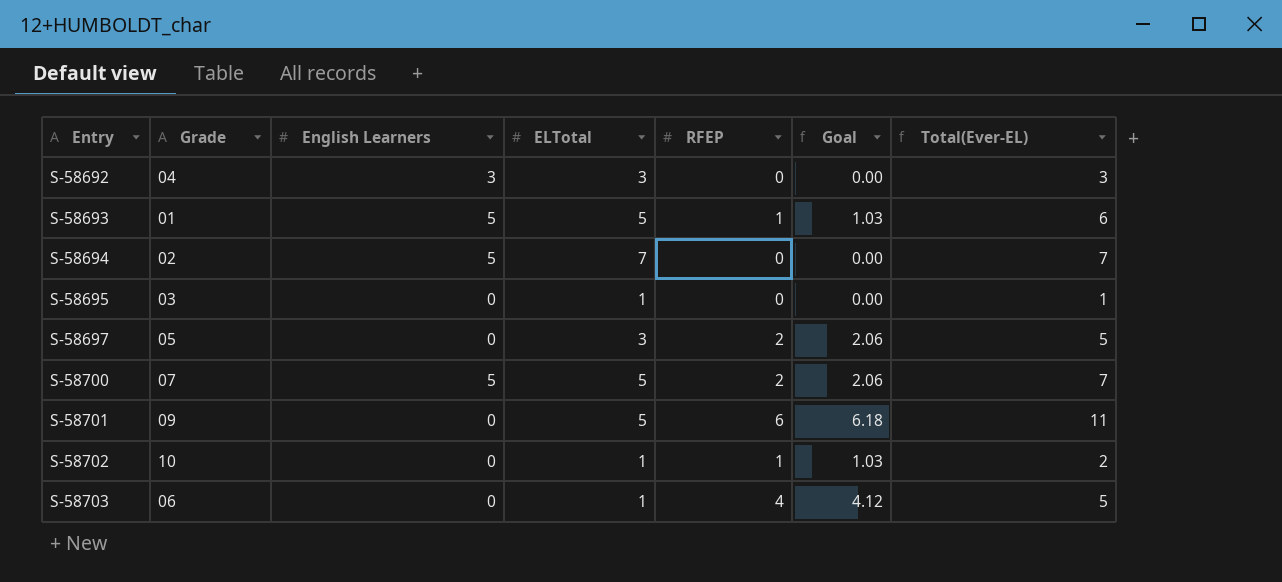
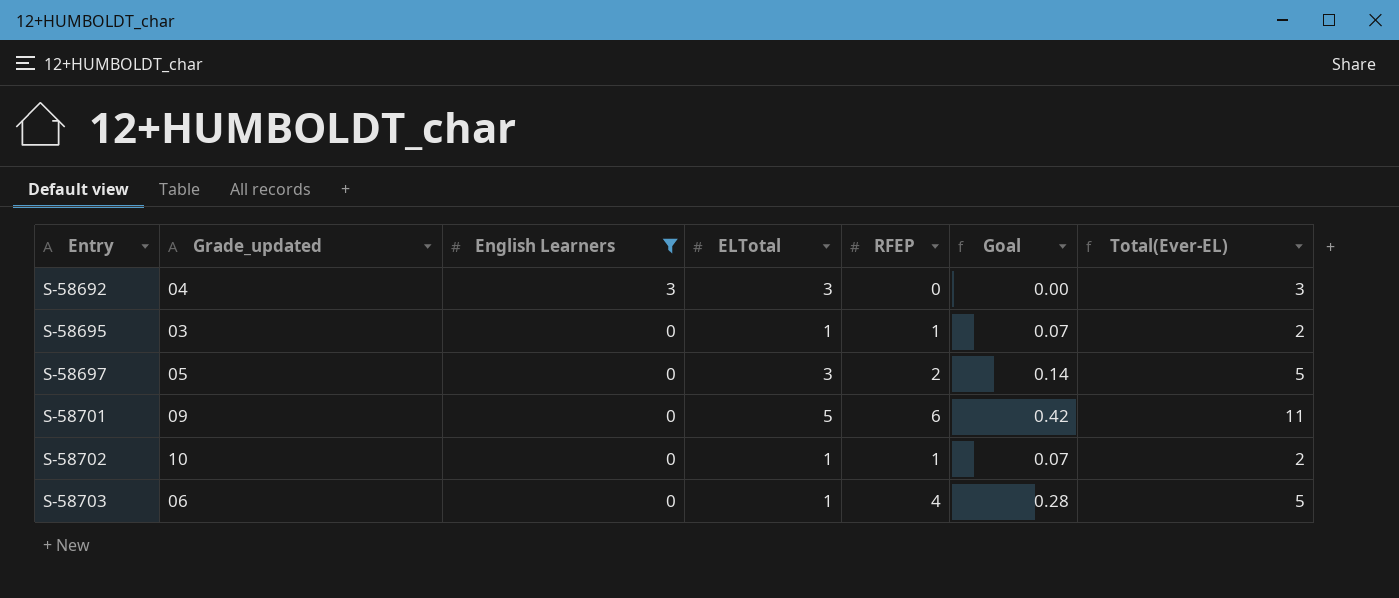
filter: none -> English Learners != 5
column name: Grade -> Grade_updated
column Goal | formula: [RFEP] * 1.03 -> [RFEP] * 0.07
S-58695 | RFEP: 0 -> 1
S-58695 | Total(Ever-EL): 1 -> 2

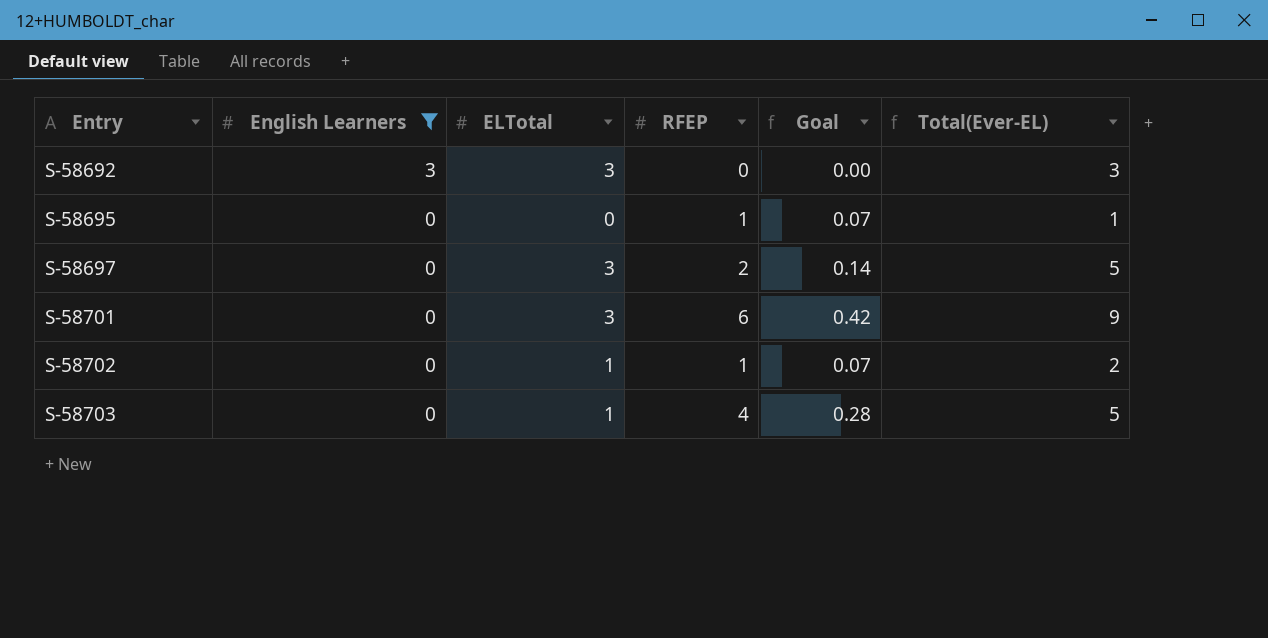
column Grade_updated | position: 2 -> none
S-58695 | ELTotal: 1 -> 0
S-58695 | Total(Ever-EL): 2 -> 1
S-58701 | ELTotal: 5 -> 3
S-58701 | Total(Ever-EL): 11 -> 9

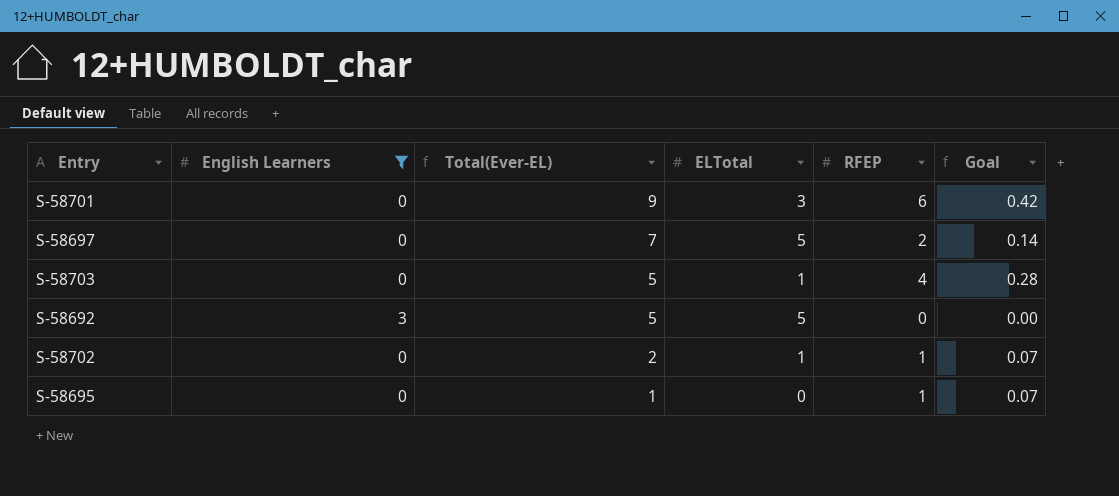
row order: Entry ascending -> Total(Ever-EL) descending
column Total(Ever-EL) | position: 6 -> 3
S-58697 | Total(Ever-EL): 5 -> 7
S-58697 | ELTotal: 3 -> 5
S-58692 | Total(Ever-EL): 3 -> 5
S-58692 | ELTotal: 3 -> 5

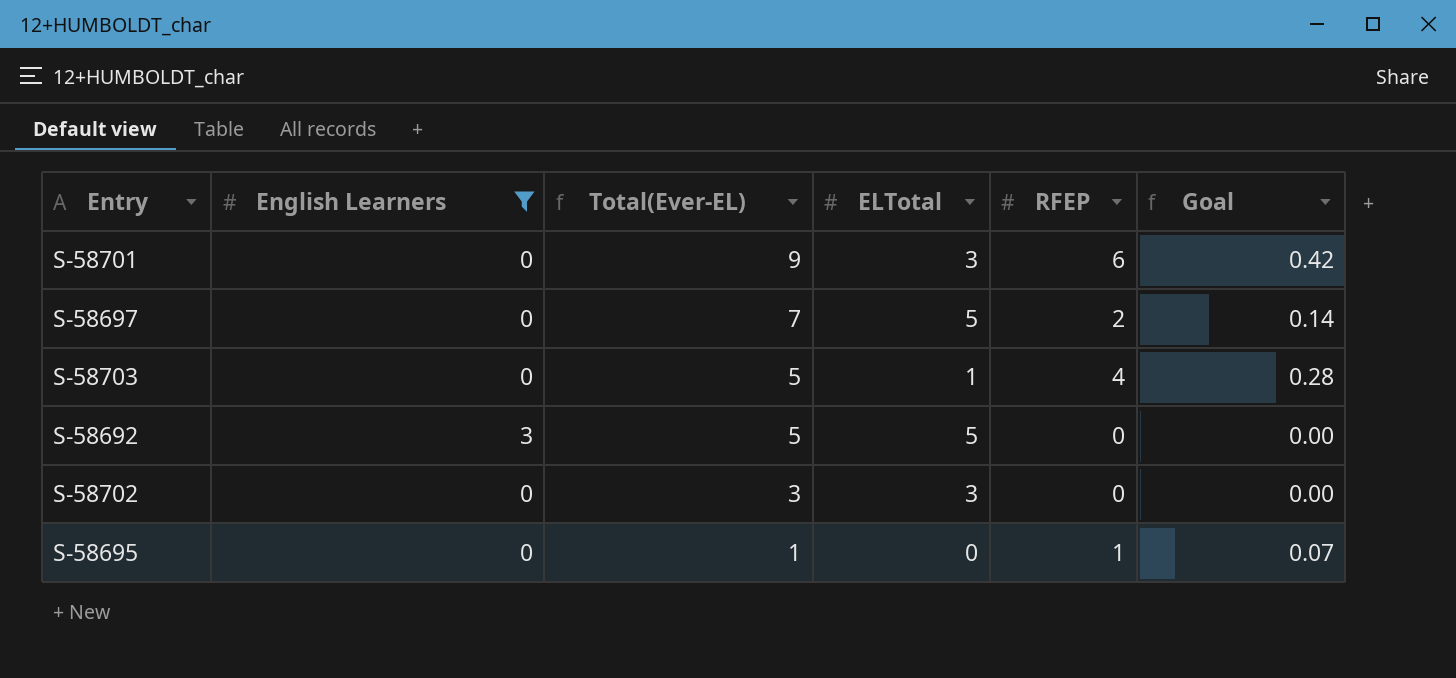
S-58702 | Total(Ever-EL): 2 -> 3
S-58702 | ELTotal: 1 -> 3
S-58702 | RFEP: 1 -> 0
S-58702 | Goal: 0.07 -> 0.00

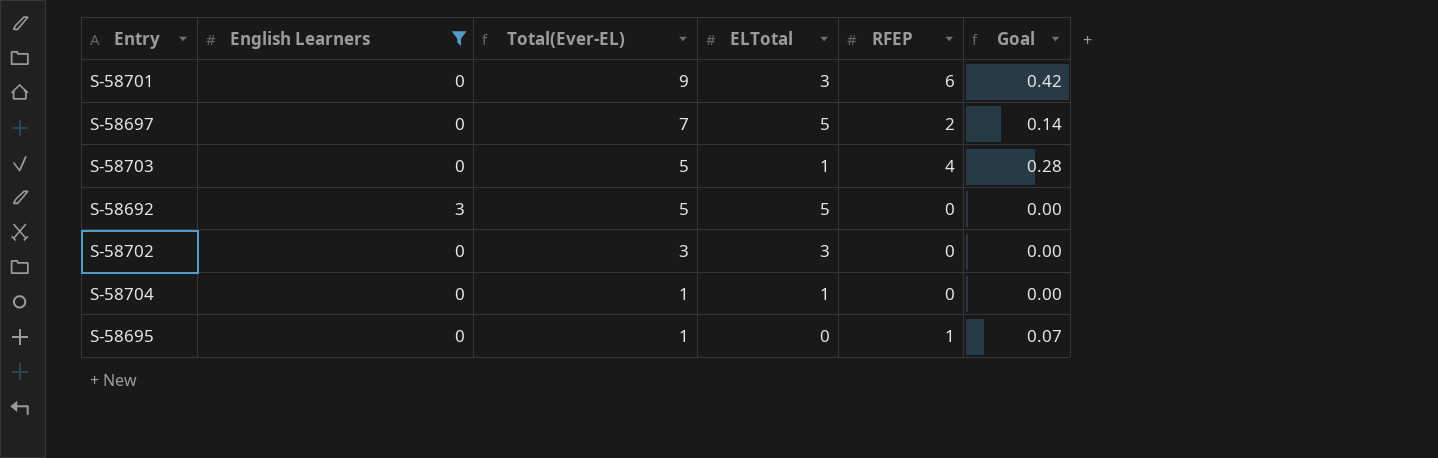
row S-58704: none -> 0 | 1 | 1 | 0 | 0.00

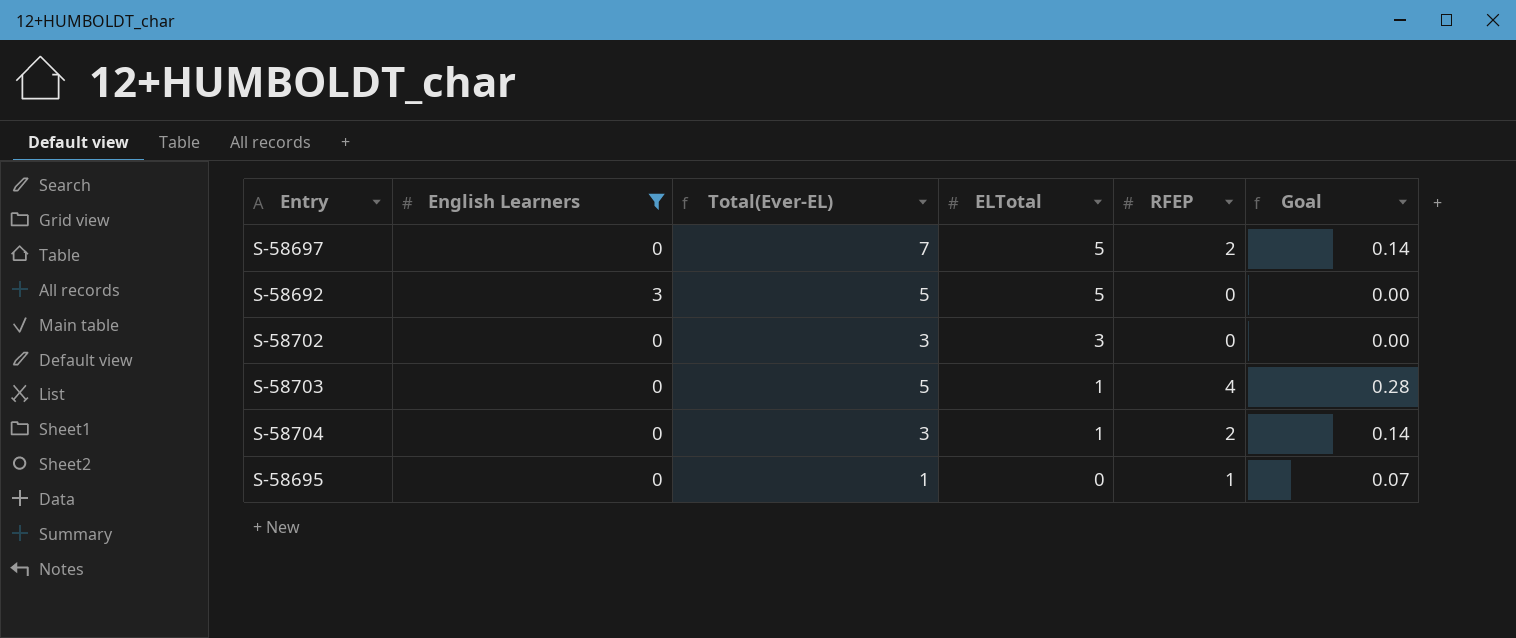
row order: Total(Ever-EL) descending -> ELTotal descending
row S-58701: 0 | 9 | 3 | 6 | 0.42 -> none
S-58704 | Total(Ever-EL): 1 -> 3
S-58704 | RFEP: 0 -> 2
S-58704 | Goal: 0.00 -> 0.14

